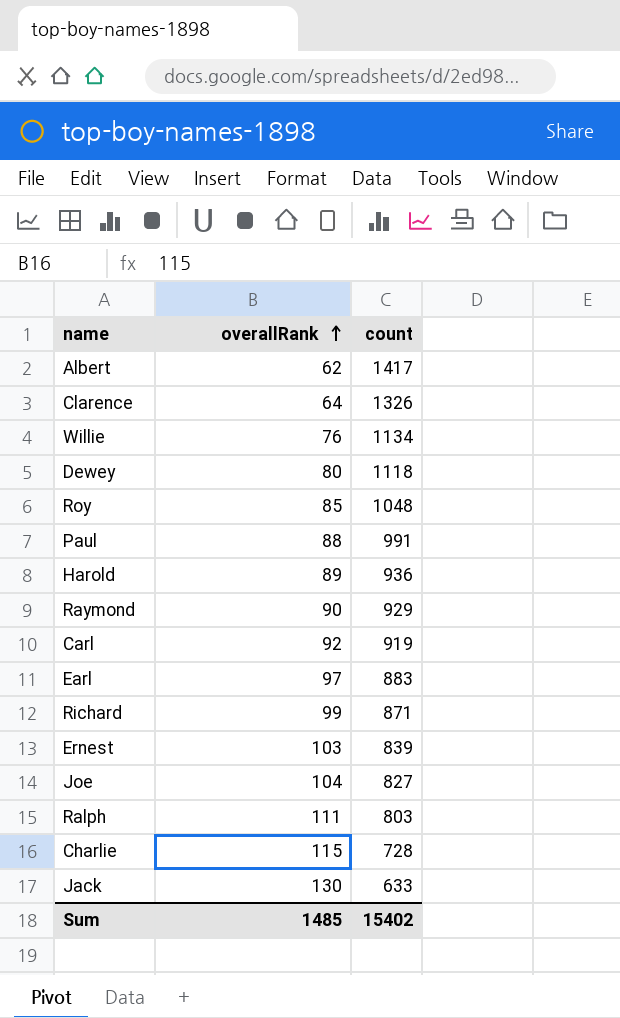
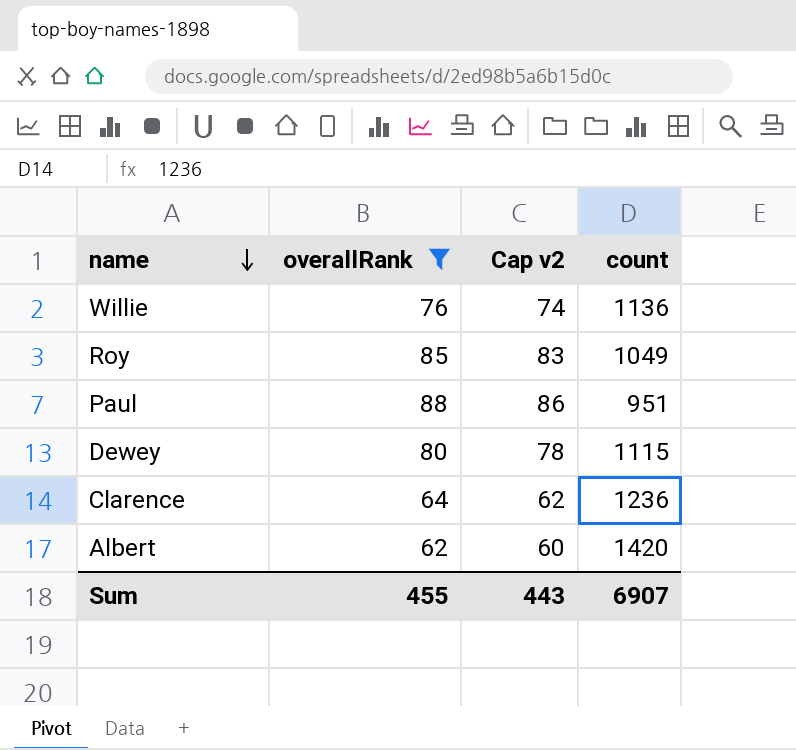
filter: none -> overallRank <= 88
row order: overallRank ascending -> name descending
column Cap v2 | formula: none -> [overallRank] - 2
Willie | count: 1134 -> 1136
Roy | count: 1048 -> 1049
Paul | count: 991 -> 951
Dewey | count: 1118 -> 1115
Clarence | count: 1326 -> 1236
Albert | count: 1417 -> 1420
Sum | overallRank: 1485 -> 455
Sum | count: 15402 -> 6907

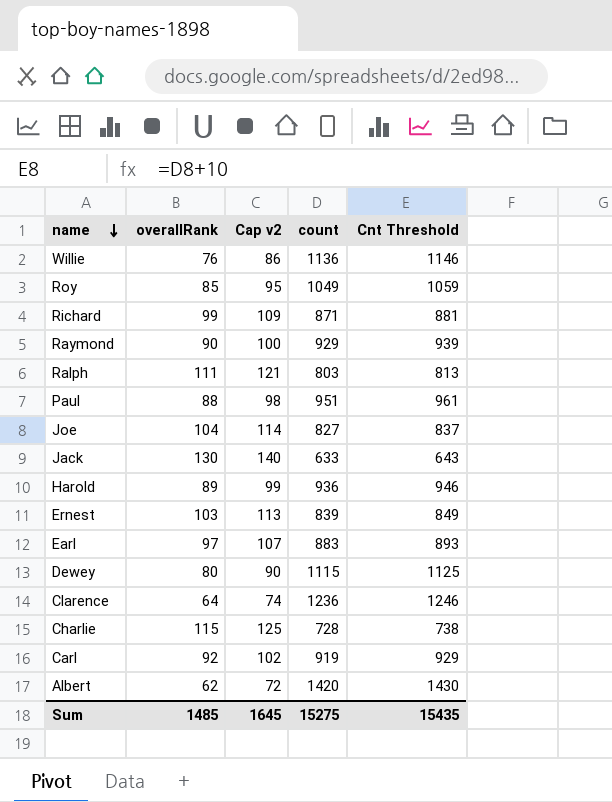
filter: overallRank <= 88 -> none
column Cap v2 | formula: [overallRank] - 2 -> [overallRank] + 10
column Cnt Threshold | formula: none -> [count] + 10
Sum | overallRank: 455 -> 1485
Sum | Cap v2: 443 -> 1645
Sum | count: 6907 -> 15275

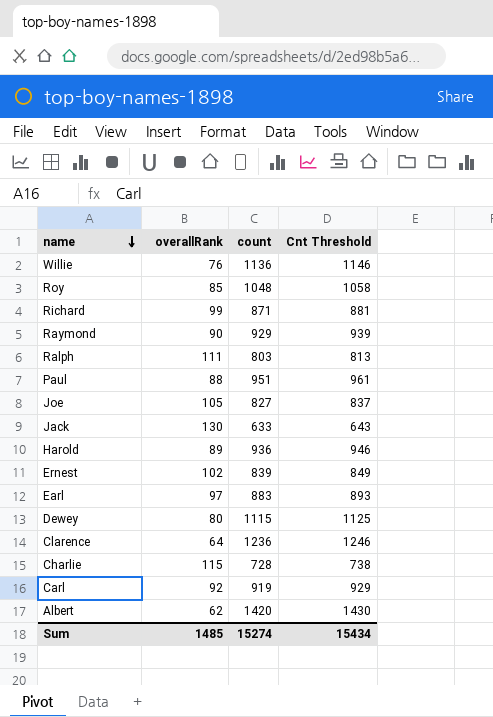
column Cap v2 | formula: [overallRank] + 10 -> none
Roy | count: 1049 -> 1048
Roy | Cnt Threshold: 1059 -> 1058
Joe | overallRank: 104 -> 105
Ernest | overallRank: 103 -> 102
Sum | count: 15275 -> 15274
Sum | Cnt Threshold: 15435 -> 15434

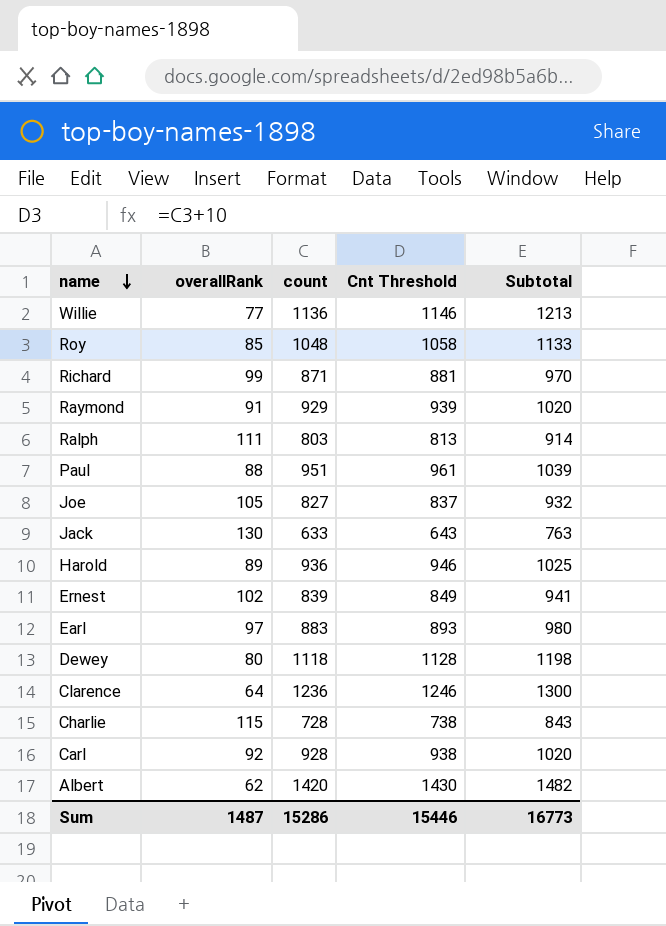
column Subtotal | formula: none -> [overallRank] + [count]
Willie | overallRank: 76 -> 77
Raymond | overallRank: 90 -> 91
Dewey | count: 1115 -> 1118
Dewey | Cnt Threshold: 1125 -> 1128
Carl | count: 919 -> 928
Carl | Cnt Threshold: 929 -> 938
Sum | overallRank: 1485 -> 1487
Sum | count: 15274 -> 15286
Sum | Cnt Threshold: 15434 -> 15446

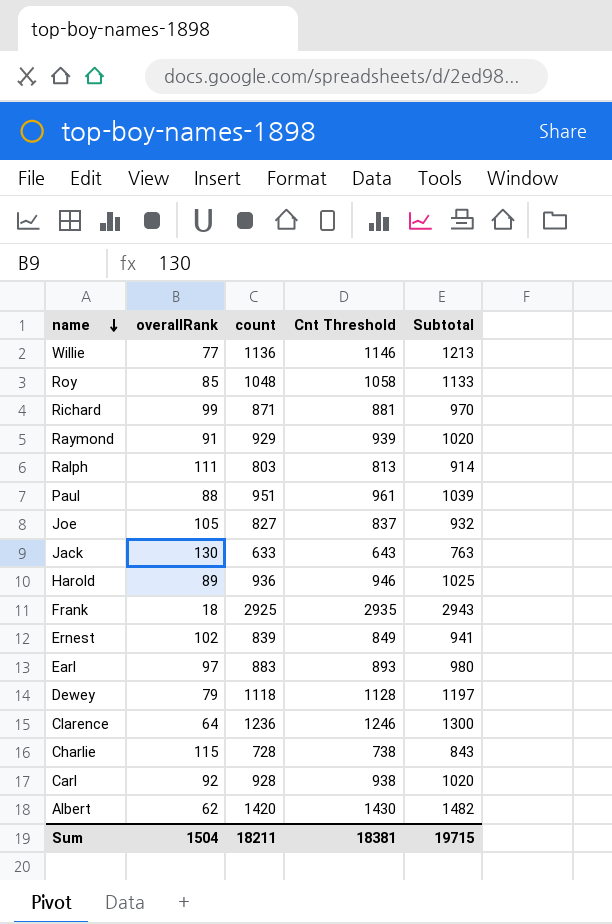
row Frank: none -> 18 | 2925 | 2935 | 2943
Dewey | overallRank: 80 -> 79
Dewey | Subtotal: 1198 -> 1197
Sum | overallRank: 1487 -> 1504
Sum | count: 15286 -> 18211
Sum | Cnt Threshold: 15446 -> 18381
Sum | Subtotal: 16773 -> 19715

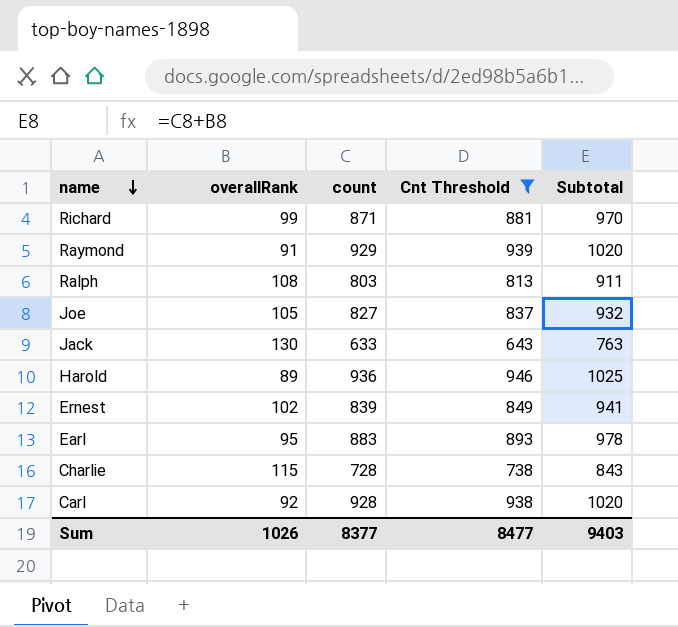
filter: none -> Cnt Threshold <= 946
Ralph | overallRank: 111 -> 108
Ralph | Subtotal: 914 -> 911
Earl | overallRank: 97 -> 95
Earl | Subtotal: 980 -> 978
Sum | overallRank: 1504 -> 1026
Sum | count: 18211 -> 8377
Sum | Cnt Threshold: 18381 -> 8477
Sum | Subtotal: 19715 -> 9403

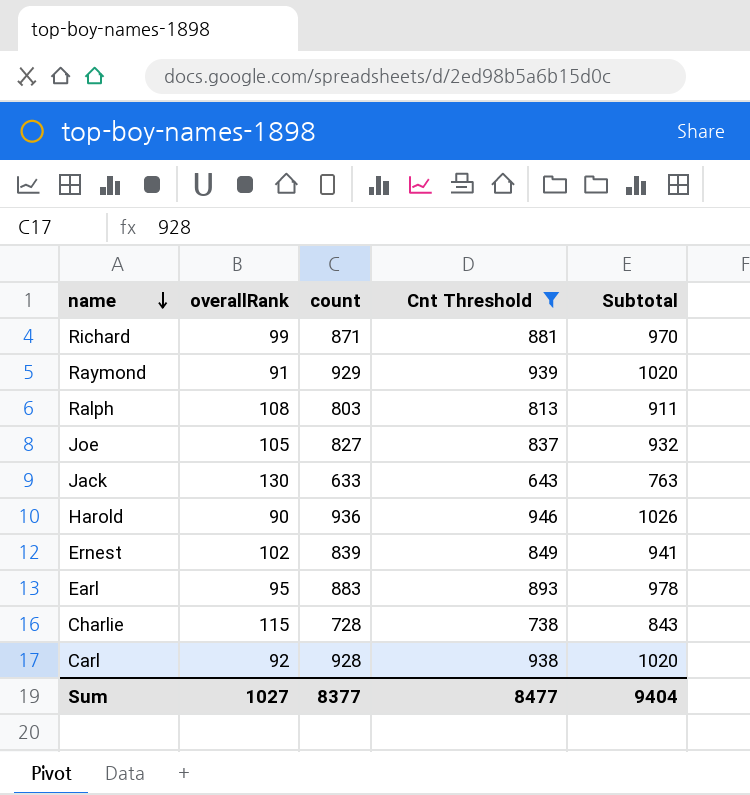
Harold | overallRank: 89 -> 90
Harold | Subtotal: 1025 -> 1026
Sum | overallRank: 1026 -> 1027
Sum | Subtotal: 9403 -> 9404

